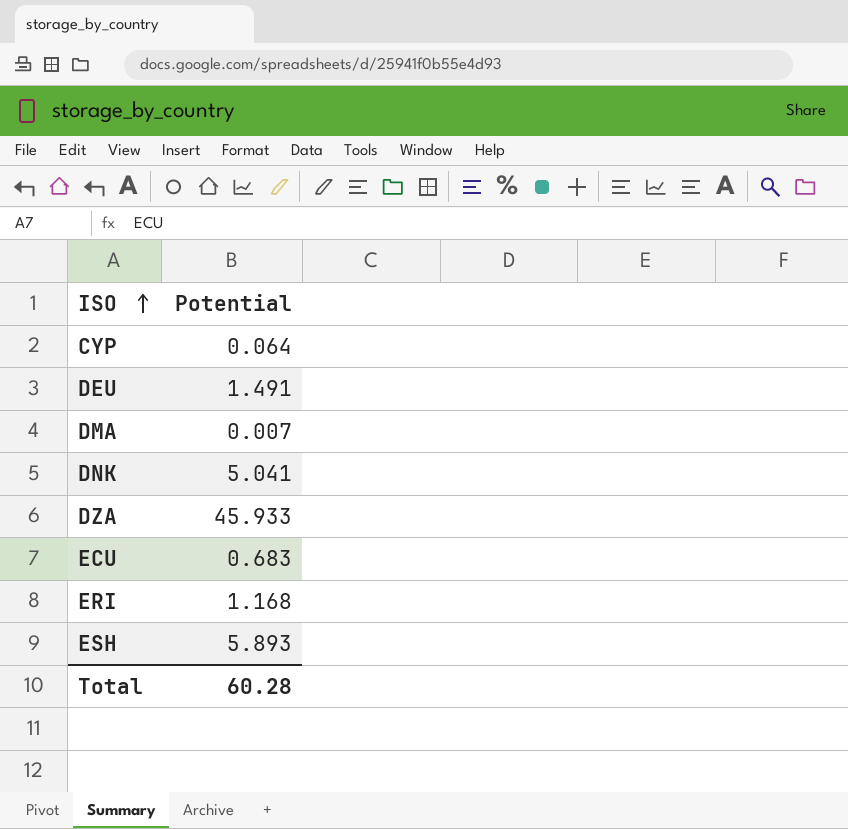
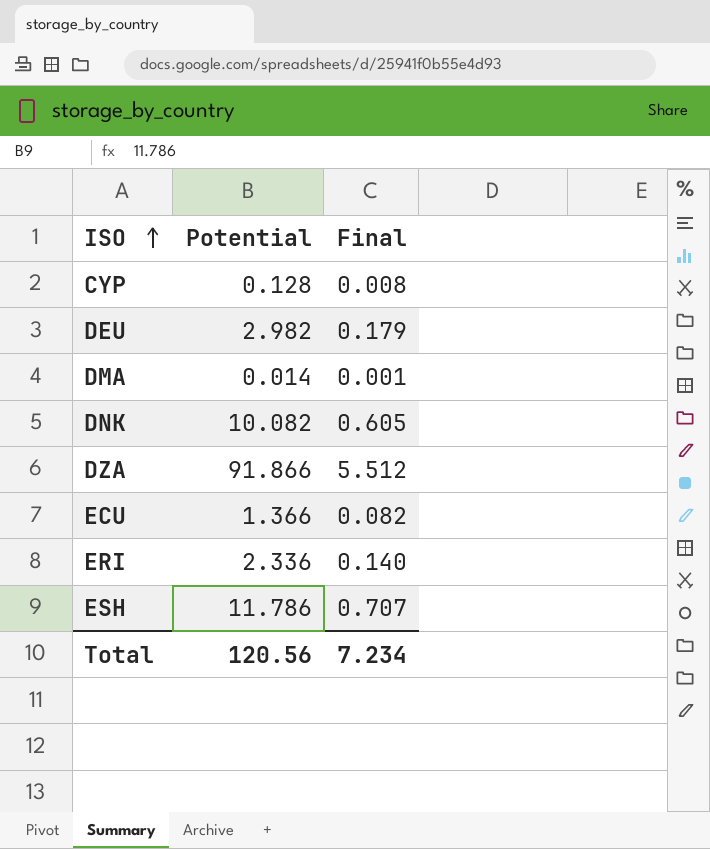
column Final | formula: none -> [Potential] * 0.06
CYP | Potential: 0.064 -> 0.128
DEU | Potential: 1.491 -> 2.982
DMA | Potential: 0.007 -> 0.014
DNK | Potential: 5.041 -> 10.082
DZA | Potential: 45.933 -> 91.866
ECU | Potential: 0.683 -> 1.366
ERI | Potential: 1.168 -> 2.336
ESH | Potential: 5.893 -> 11.786
Total | Potential: 60.28 -> 120.56

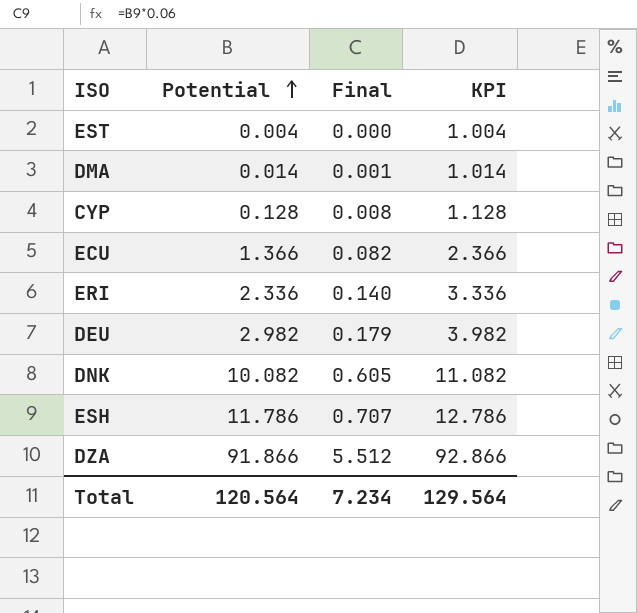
row order: ISO ascending -> Potential ascending
column KPI | formula: none -> [Potential] + 1
row EST: none -> 0.004 | 0.000 | 1.004
Total | Potential: 120.56 -> 120.564

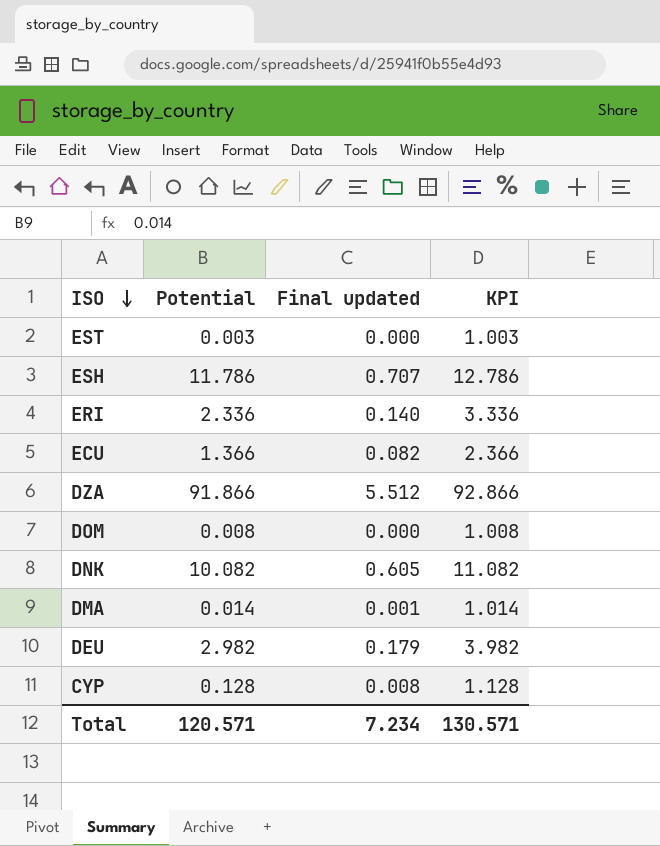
row order: Potential ascending -> ISO descending
column name: Final -> Final updated
EST | Potential: 0.004 -> 0.003
EST | KPI: 1.004 -> 1.003
row DOM: none -> 0.008 | 0.000 | 1.008
Total | Potential: 120.564 -> 120.571
Total | KPI: 129.564 -> 130.571

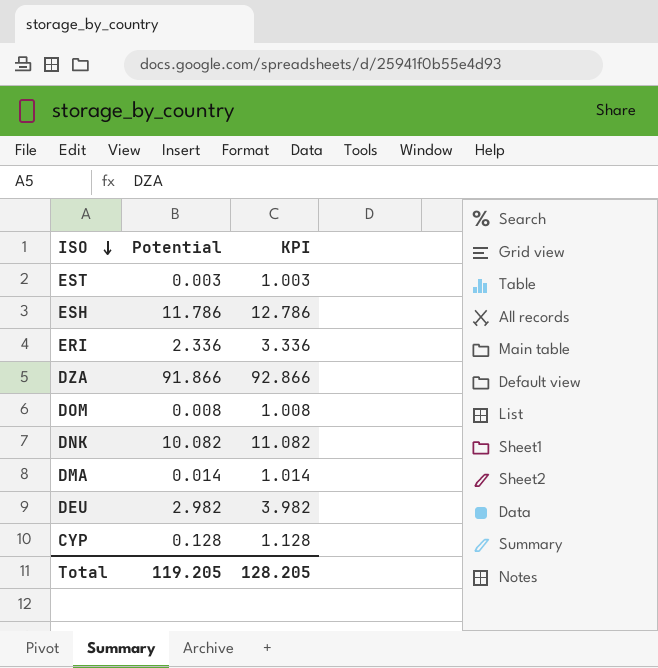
column Final updated | formula: [Potential] * 0.06 -> none
row ECU: 1.366 | 0.082 | 2.366 -> none
Total | Potential: 120.571 -> 119.205
Total | KPI: 130.571 -> 128.205

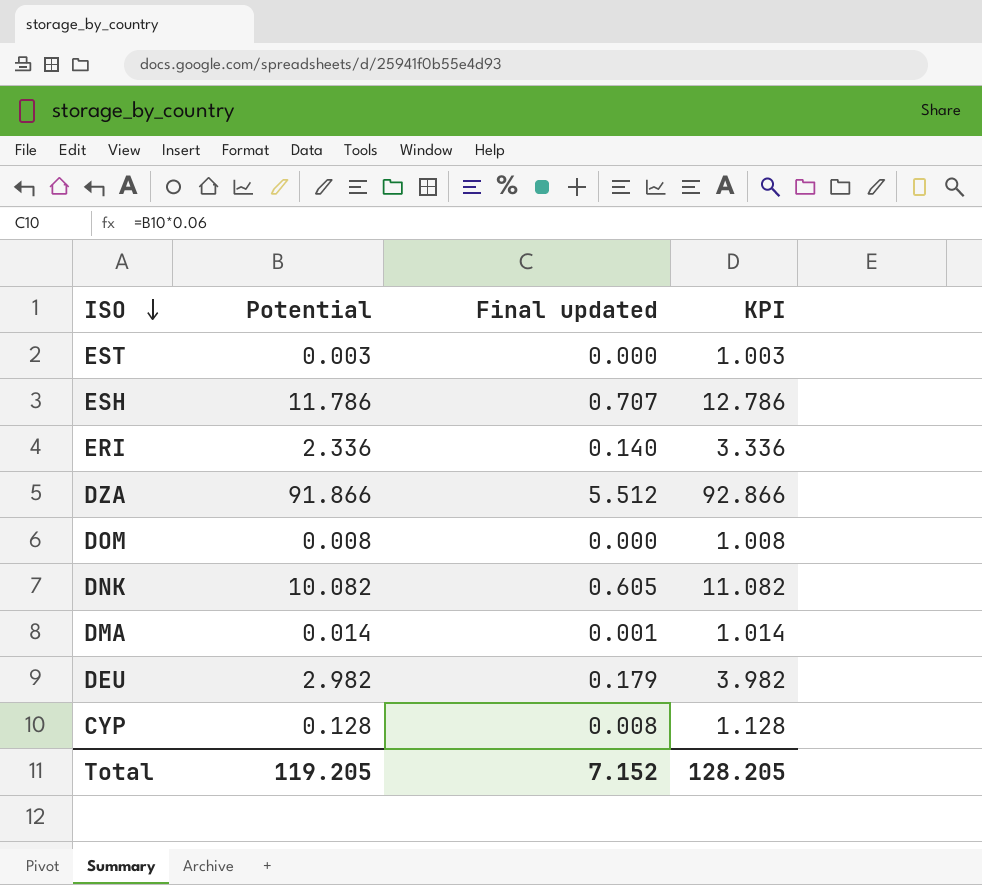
column Final updated | formula: none -> [Potential] * 0.06

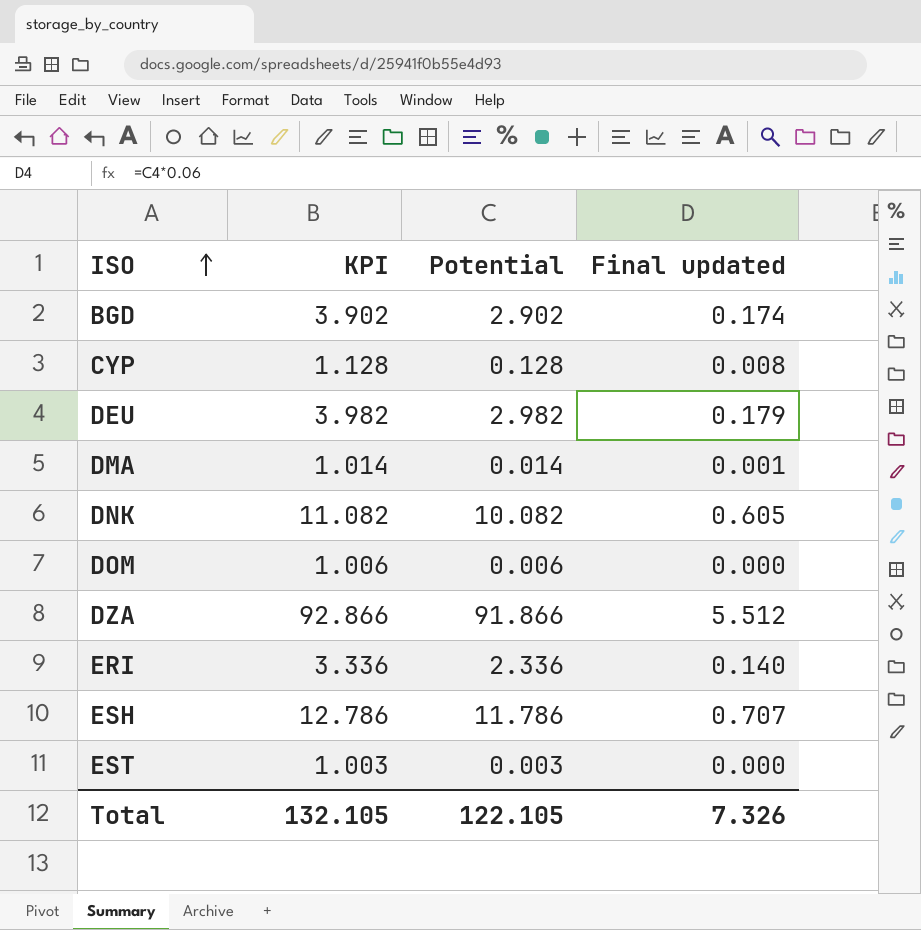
row order: ISO descending -> ISO ascending
column KPI | position: 4 -> 2
row BGD: none -> 3.902 | 2.902 | 0.174
DOM | KPI: 1.008 -> 1.006
DOM | Potential: 0.008 -> 0.006
Total | KPI: 128.205 -> 132.105
Total | Potential: 119.205 -> 122.105
Total | Final updated: 7.152 -> 7.326

